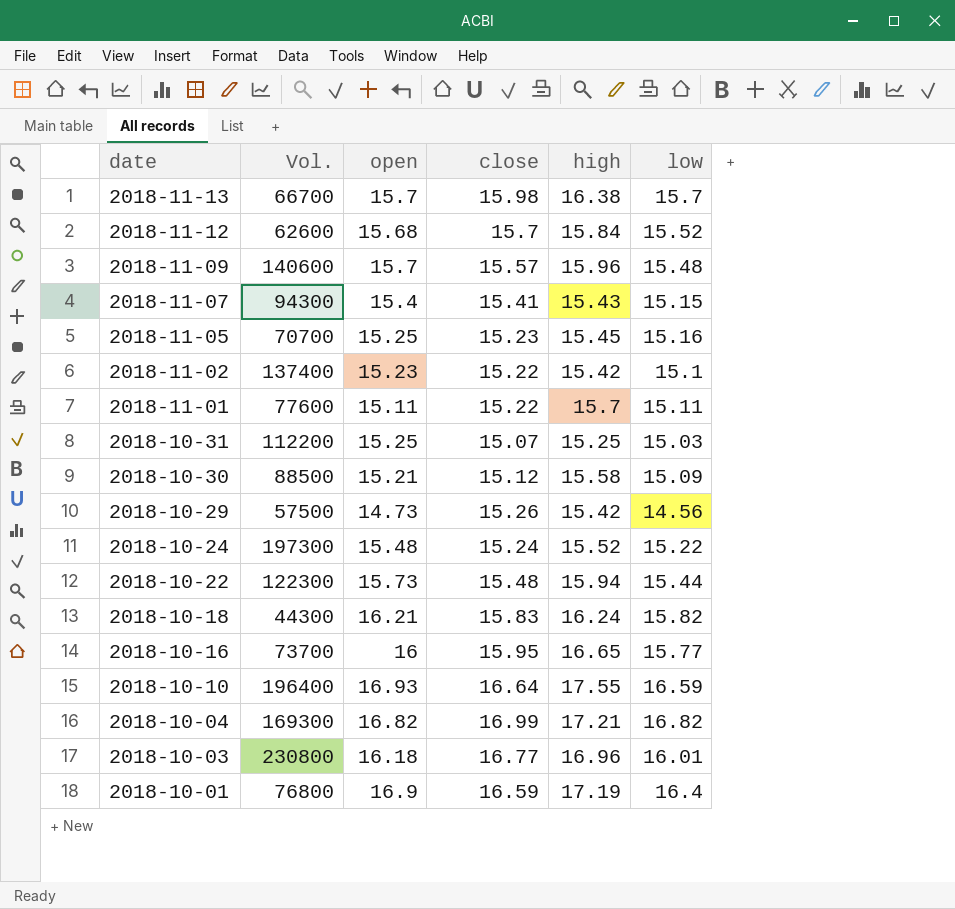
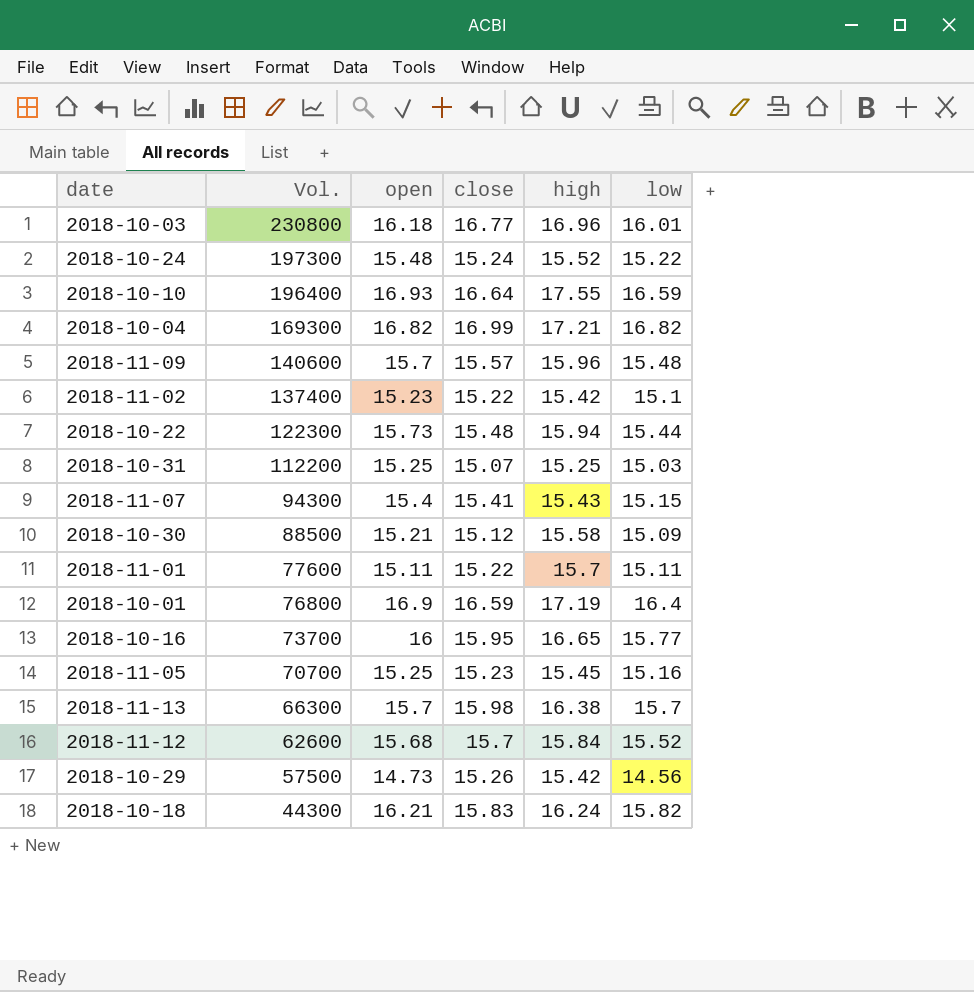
row order: date descending -> Vol. descending
2018-11-13 | Vol.: 66700 -> 66300

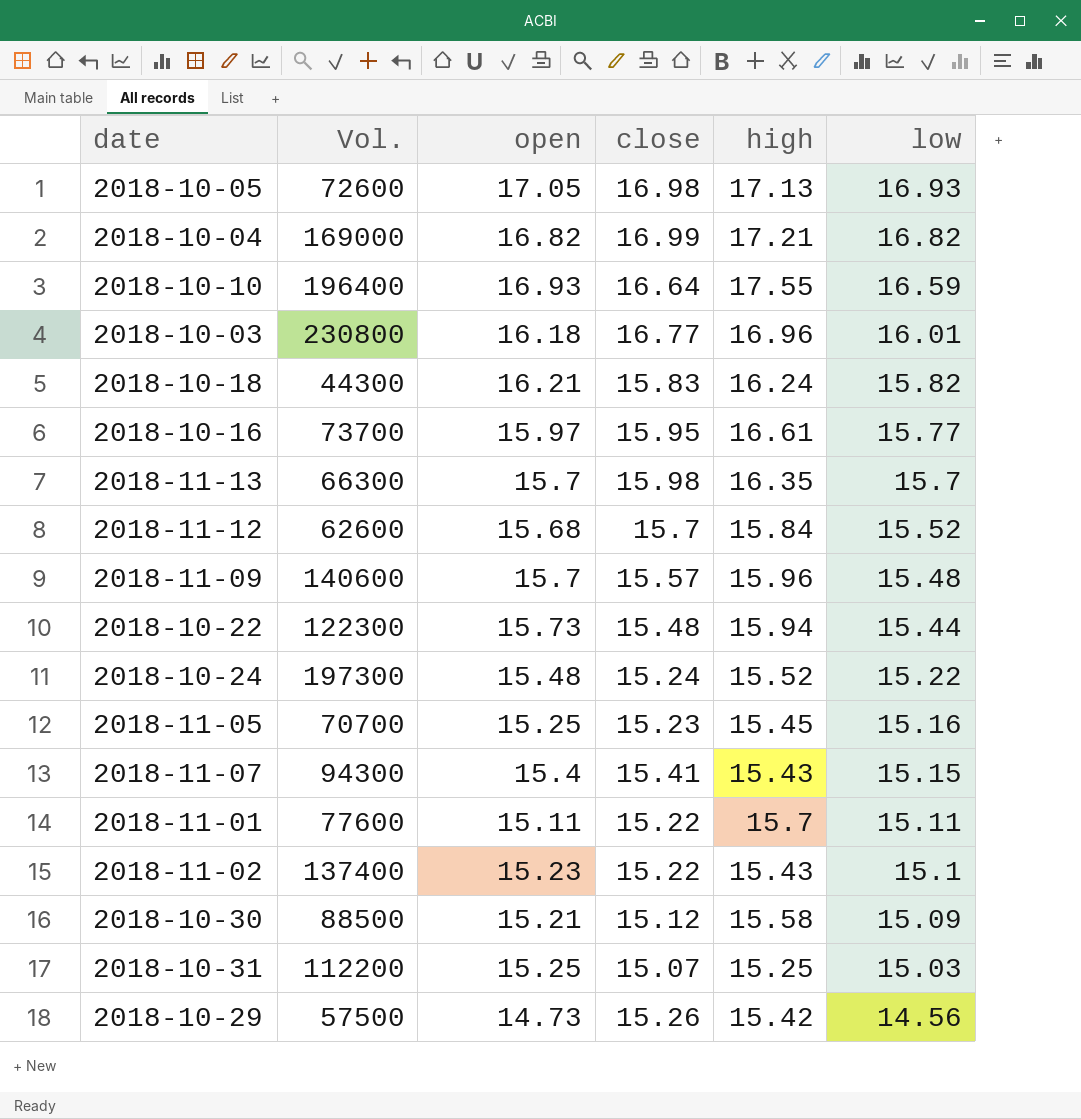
row order: Vol. descending -> low descending
row 2018-10-01: 76800 | 16.9 | 16.59 | 17.19 | 16.4 -> none
row 2018-10-05: none -> 72600 | 17.05 | 16.98 | 17.13 | 16.93
2018-10-04 | Vol.: 169300 -> 169000
2018-10-16 | open: 16 -> 15.97
2018-10-16 | high: 16.65 -> 16.61
2018-11-13 | high: 16.38 -> 16.35
2018-11-02 | high: 15.42 -> 15.43

